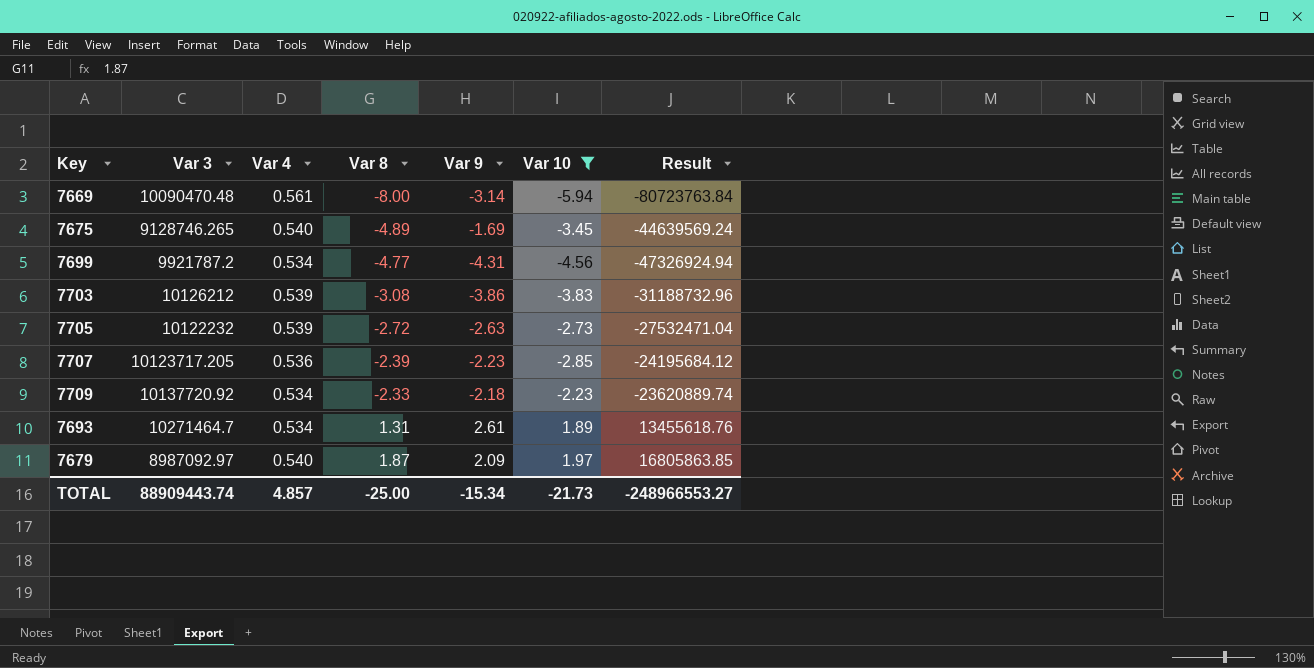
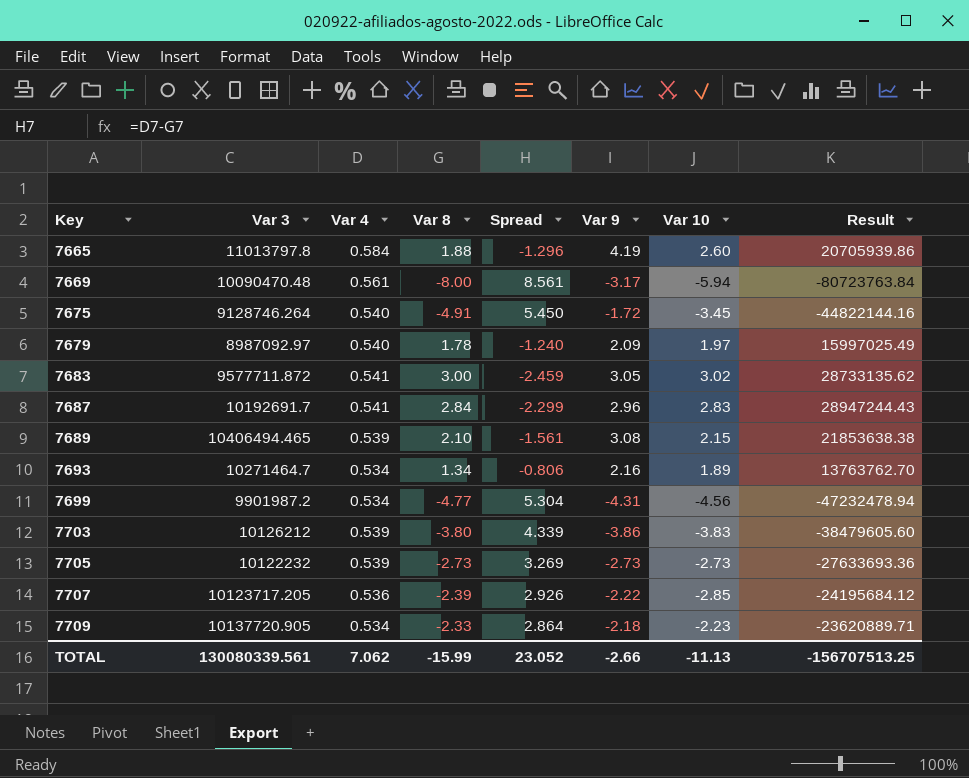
filter: Var 10 <= 1.97 -> none
row order: Var 8 ascending -> Key ascending
column Spread | formula: none -> [Var 4] - [Var 8]
7669 | Var 9: -3.14 -> -3.17
7675 | Var 3: 9128746.265 -> 9128746.264
7675 | Var 8: -4.89 -> -4.91
7675 | Var 9: -1.69 -> -1.72
7675 | Result: -44639569.24 -> -44822144.16
7679 | Var 8: 1.87 -> 1.78
7679 | Result: 16805863.85 -> 15997025.49
7693 | Var 8: 1.31 -> 1.34
7693 | Var 9: 2.61 -> 2.16
7693 | Result: 13455618.76 -> 13763762.70
7699 | Var 3: 9921787.2 -> 9901987.2
7699 | Result: -47326924.94 -> -47232478.94
7703 | Var 8: -3.08 -> -3.80
7703 | Result: -31188732.96 -> -38479605.60
7705 | Var 8: -2.72 -> -2.73
7705 | Var 9: -2.63 -> -2.73
7705 | Result: -27532471.04 -> -27633693.36
7707 | Var 9: -2.23 -> -2.22
7709 | Var 3: 10137720.92 -> 10137720.905
7709 | Result: -23620889.74 -> -23620889.71
TOTAL | Var 3: 88909443.74 -> 130080339.561
TOTAL | Var 4: 4.857 -> 7.062
TOTAL | Var 8: -25.00 -> -15.99
TOTAL | Var 9: -15.34 -> -2.66
TOTAL | Var 10: -21.73 -> -11.13
TOTAL | Result: -248966553.27 -> -156707513.25

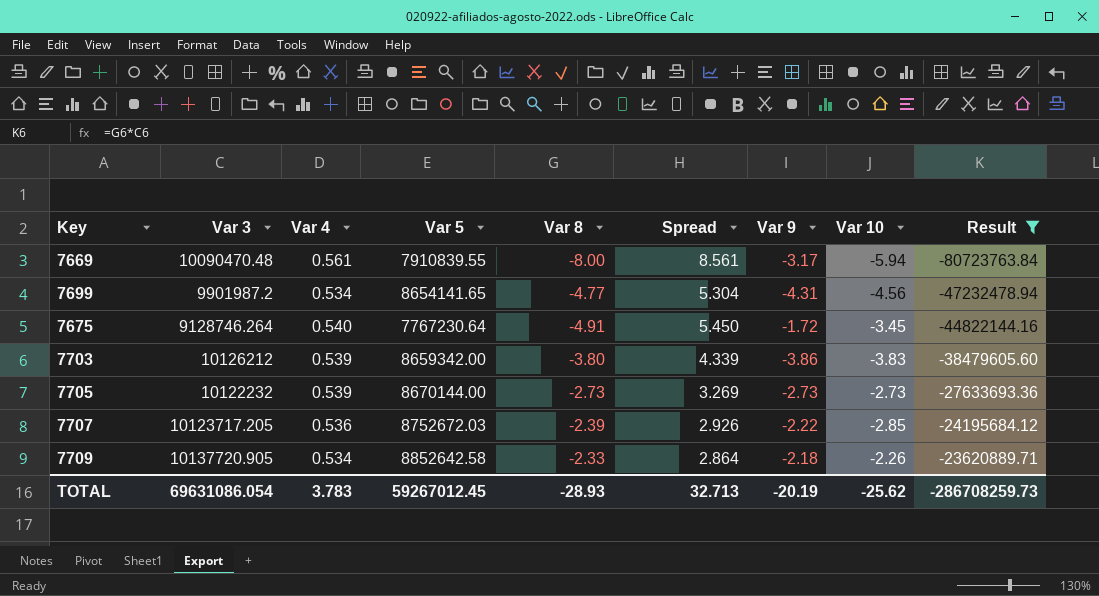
filter: none -> Result <= -23620889.71
row order: Key ascending -> Result ascending
column Var 5 | position: none -> 4
7709 | Var 10: -2.23 -> -2.26
TOTAL | Var 3: 130080339.561 -> 69631086.054
TOTAL | Var 4: 7.062 -> 3.783
TOTAL | Var 8: -15.99 -> -28.93
TOTAL | Spread: 23.052 -> 32.713
TOTAL | Var 9: -2.66 -> -20.19
TOTAL | Var 10: -11.13 -> -25.62
TOTAL | Result: -156707513.25 -> -286708259.73

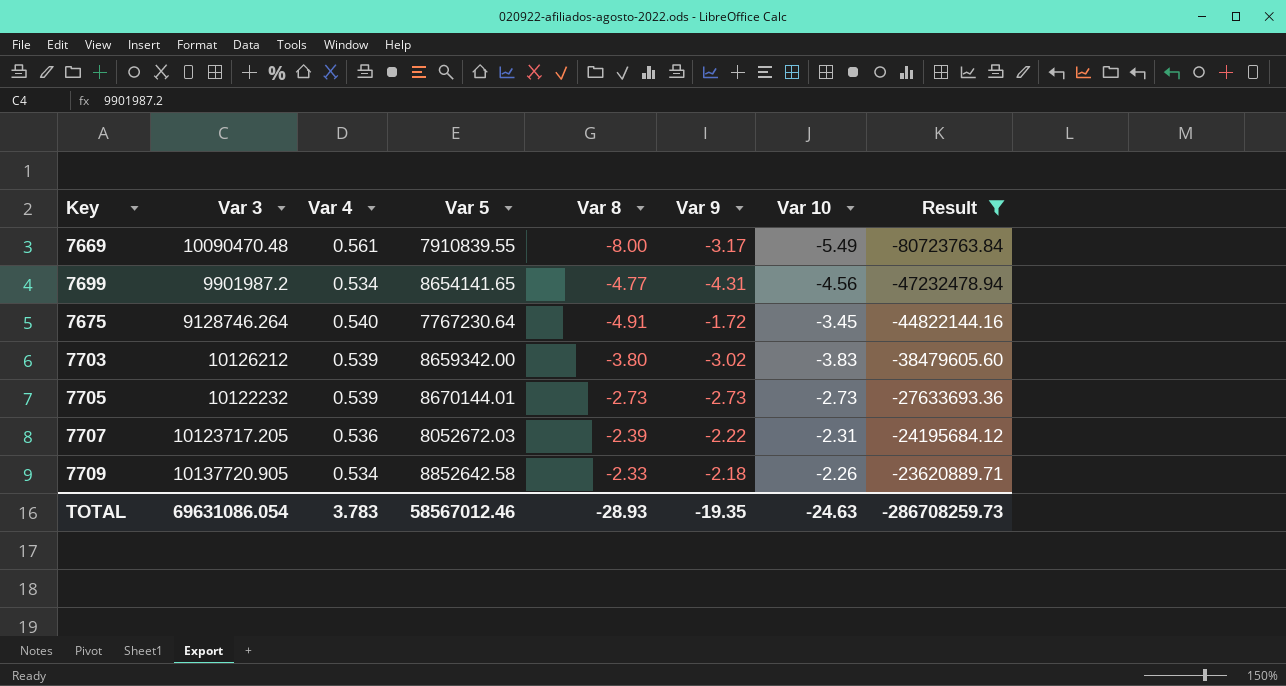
column Spread | formula: [Var 4] - [Var 8] -> none
7669 | Var 10: -5.94 -> -5.49
7703 | Var 9: -3.86 -> -3.02
7705 | Var 5: 8670144.00 -> 8670144.01
7707 | Var 5: 8752672.03 -> 8052672.03
7707 | Var 10: -2.85 -> -2.31
TOTAL | Var 5: 59267012.45 -> 58567012.46
TOTAL | Var 9: -20.19 -> -19.35
TOTAL | Var 10: -25.62 -> -24.63

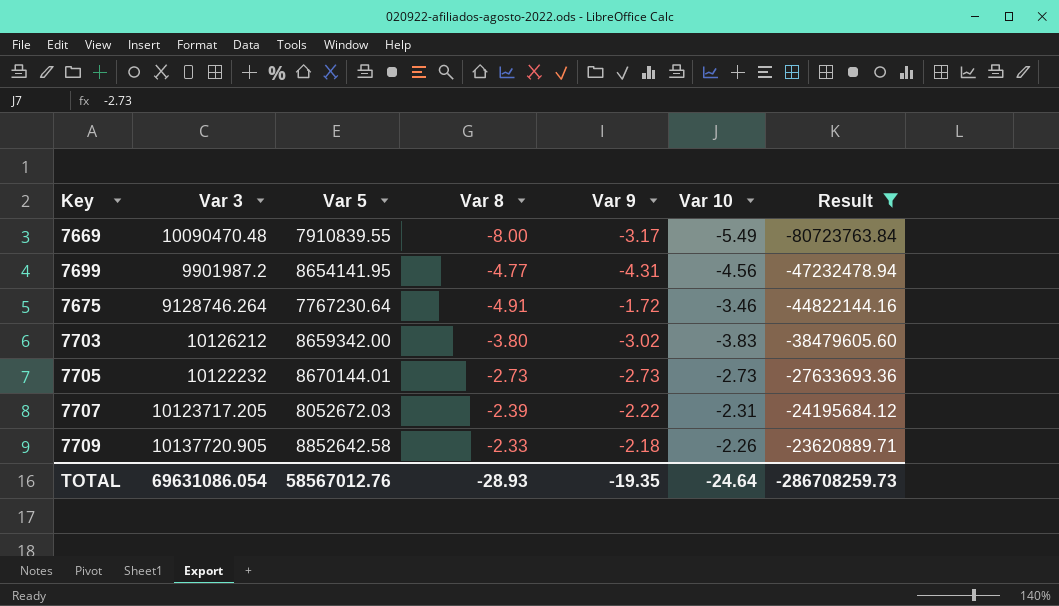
column Var 4 | position: 3 -> none
7699 | Var 5: 8654141.65 -> 8654141.95
7675 | Var 10: -3.45 -> -3.46
TOTAL | Var 5: 58567012.46 -> 58567012.76
TOTAL | Var 10: -24.63 -> -24.64

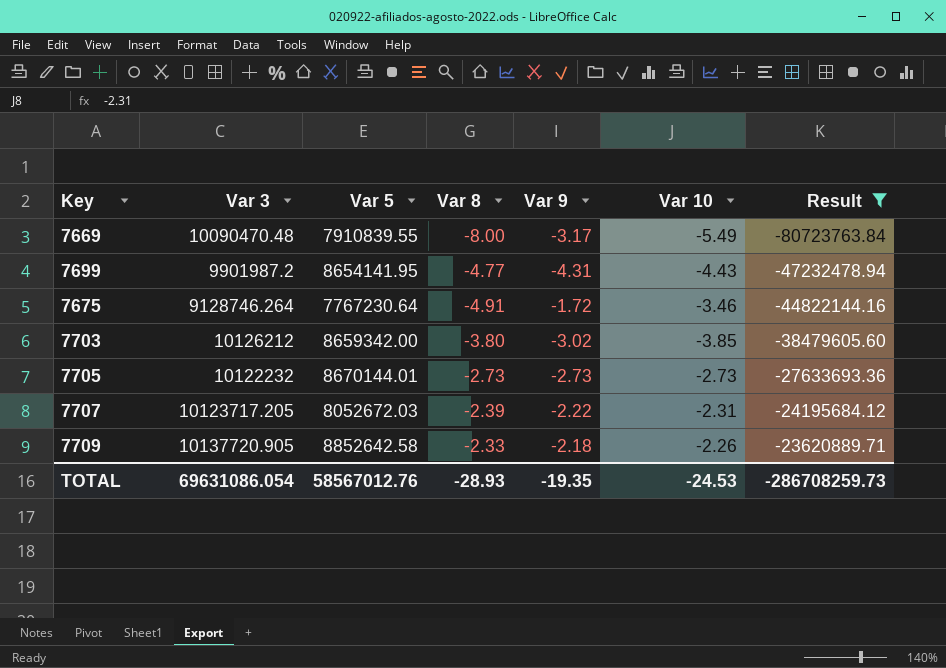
7699 | Var 10: -4.56 -> -4.43
7703 | Var 10: -3.83 -> -3.85
TOTAL | Var 10: -24.64 -> -24.53

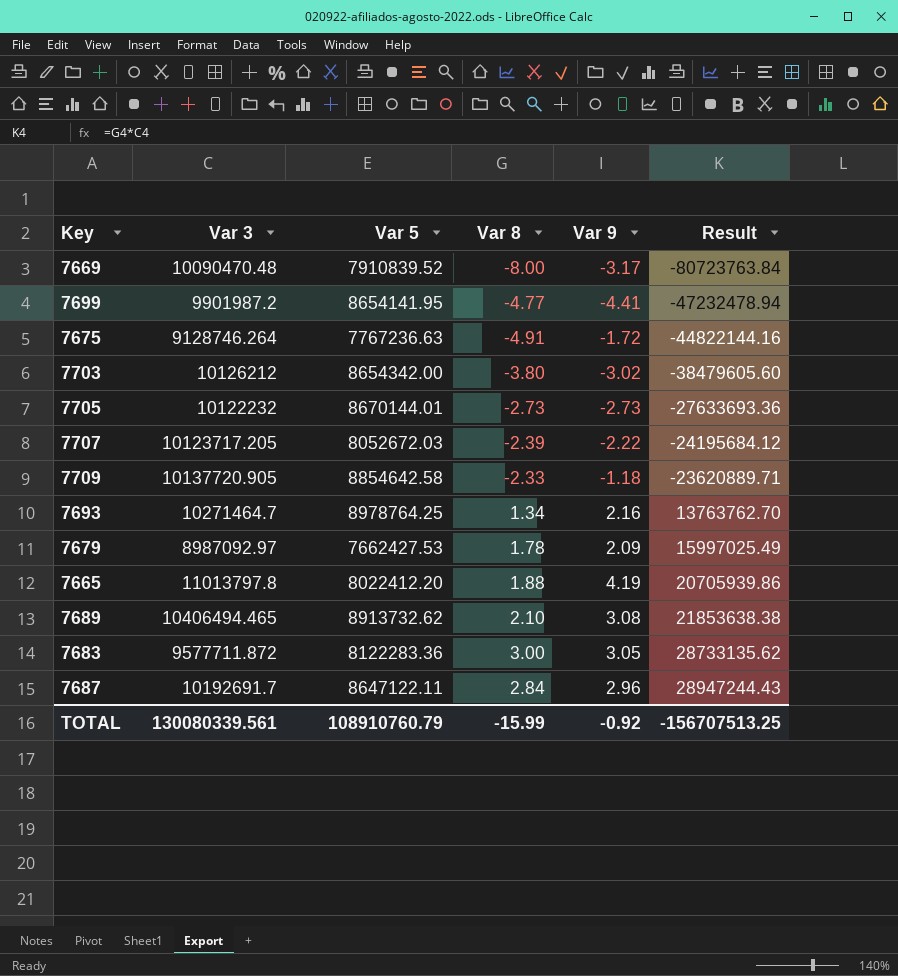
filter: Result <= -23620889.71 -> none
column Var 10 | position: 6 -> none
7669 | Var 5: 7910839.55 -> 7910839.52
7699 | Var 9: -4.31 -> -4.41
7675 | Var 5: 7767230.64 -> 7767236.63
7703 | Var 5: 8659342.00 -> 8654342.00
7709 | Var 5: 8852642.58 -> 8854642.58
7709 | Var 9: -2.18 -> -1.18
TOTAL | Var 3: 69631086.054 -> 130080339.561
TOTAL | Var 5: 58567012.76 -> 108910760.79
TOTAL | Var 8: -28.93 -> -15.99
TOTAL | Var 9: -19.35 -> -0.92
TOTAL | Result: -286708259.73 -> -156707513.25

